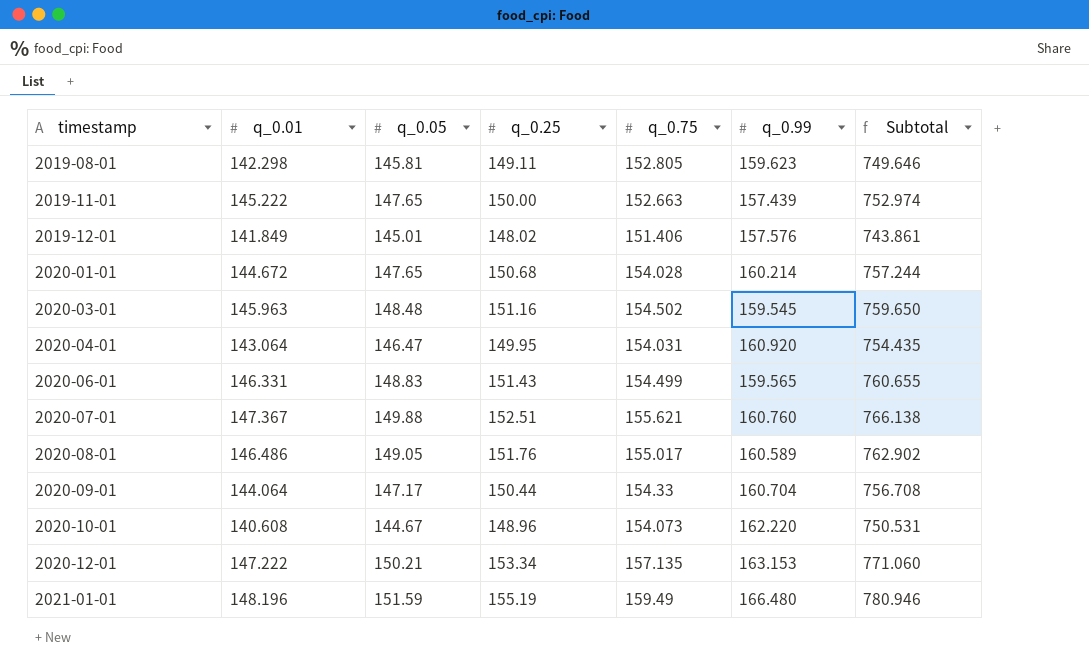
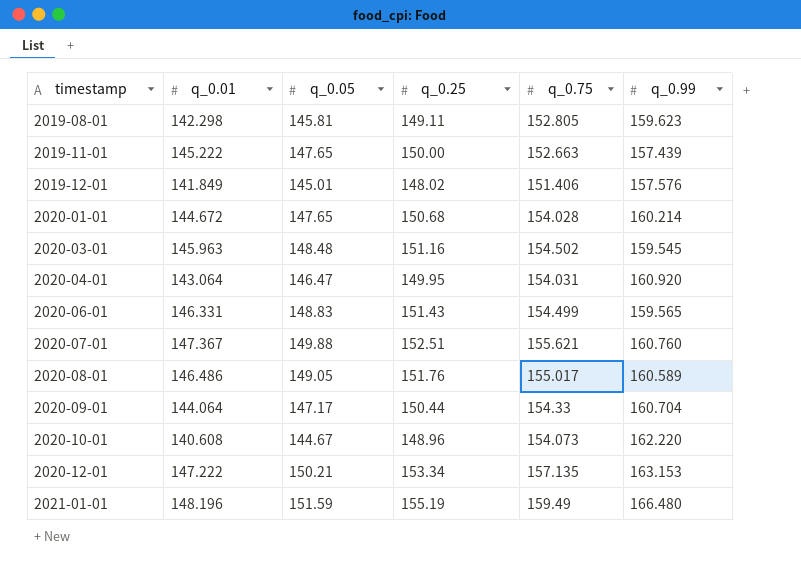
column Subtotal | formula: [q_0.01] + [q_0.05] + [q_0.25] + [q_0.75] + [q_0.99] -> none

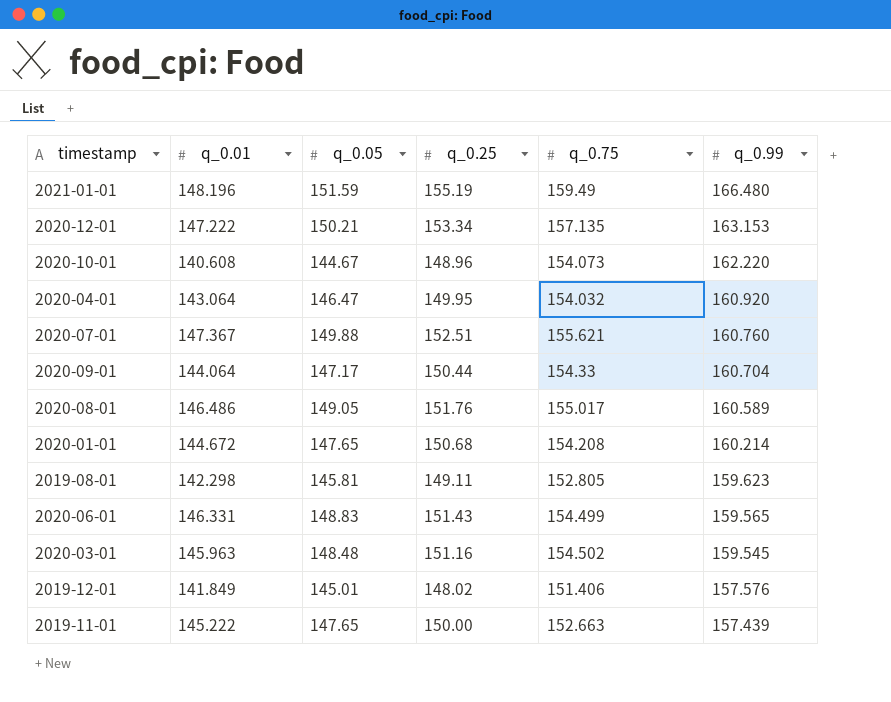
row order: timestamp ascending -> q_0.99 descending
2020-04-01 | q_0.75: 154.031 -> 154.032
2020-01-01 | q_0.75: 154.028 -> 154.208

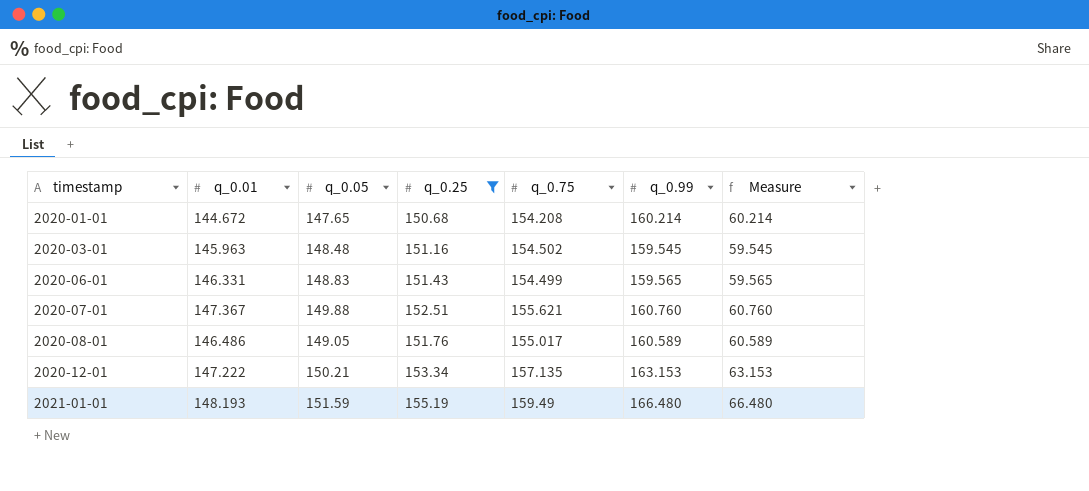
filter: none -> q_0.25 >= 150.68
row order: q_0.99 descending -> timestamp ascending
column Measure | formula: none -> [q_0.99] - 100
2021-01-01 | q_0.01: 148.196 -> 148.193

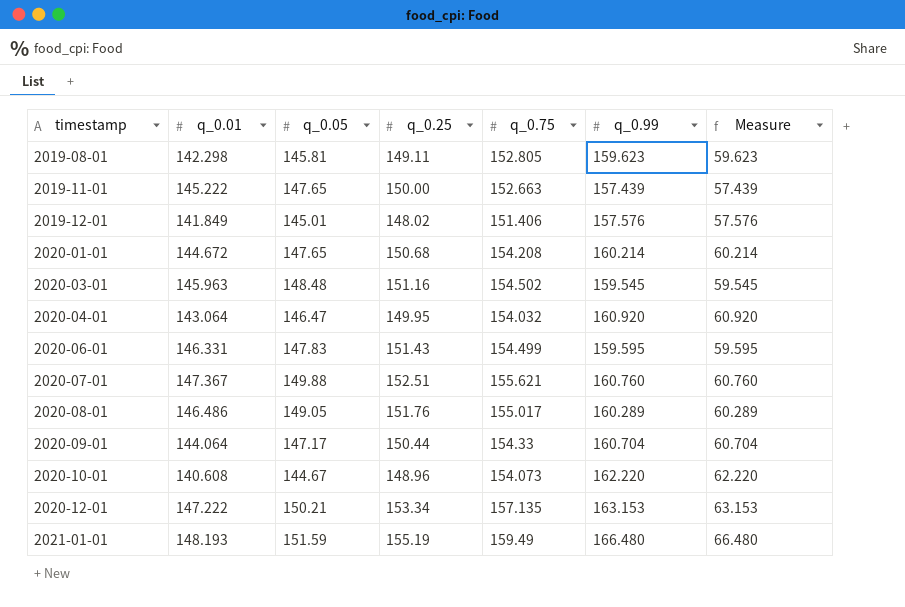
filter: q_0.25 >= 150.68 -> none
2020-06-01 | q_0.05: 148.83 -> 147.83
2020-06-01 | q_0.99: 159.565 -> 159.595
2020-06-01 | Measure: 59.565 -> 59.595
2020-08-01 | q_0.99: 160.589 -> 160.289
2020-08-01 | Measure: 60.589 -> 60.289

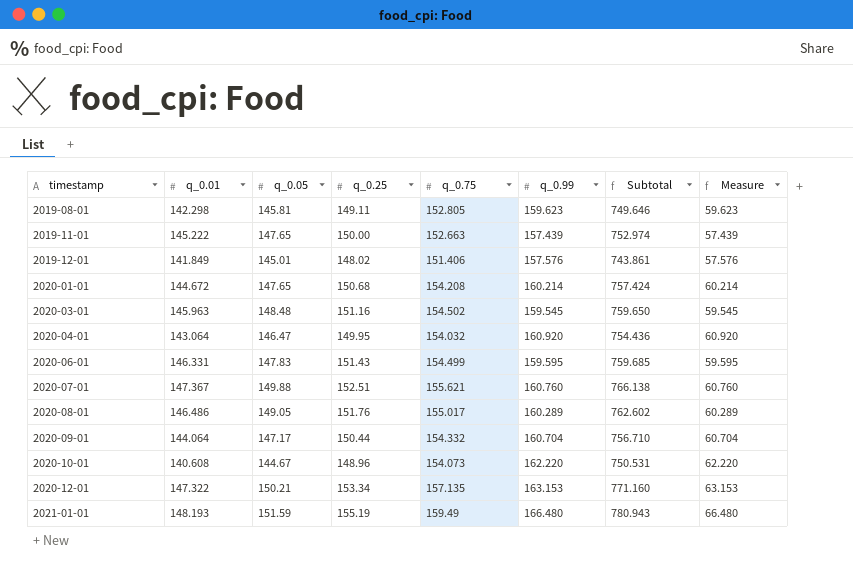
column Subtotal | formula: none -> [q_0.01] + [q_0.05] + [q_0.25] + [q_0.75] + [q_0.99]
2020-09-01 | q_0.75: 154.33 -> 154.332
2020-12-01 | q_0.01: 147.222 -> 147.322

